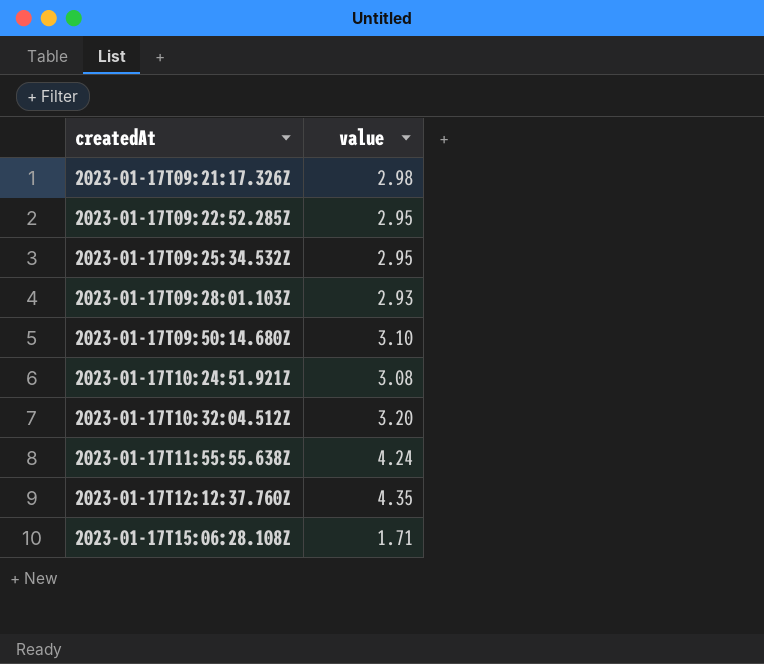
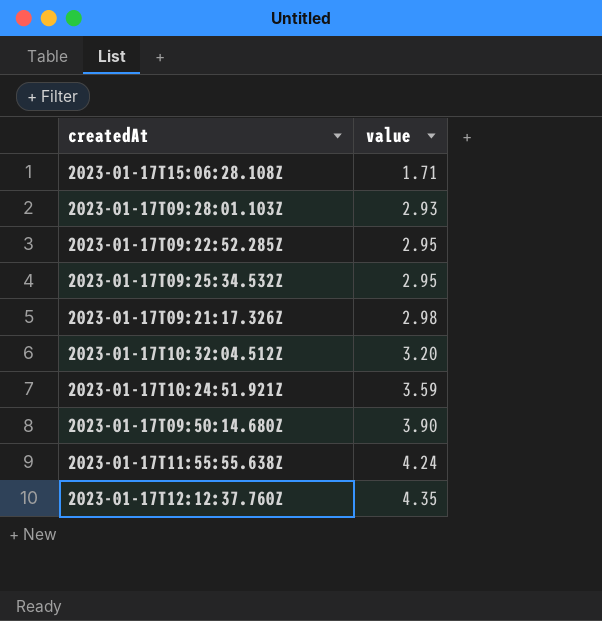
row order: createdAt ascending -> value ascending
2023-01-17T10:24:51.921Z | value: 3.08 -> 3.59
2023-01-17T09:50:14.680Z | value: 3.10 -> 3.90

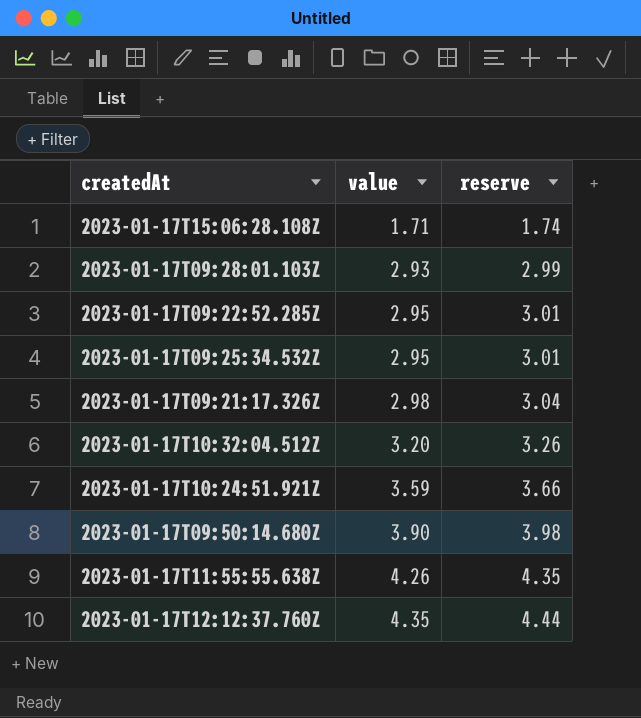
column reserve | formula: none -> [value] * 1.02
2023-01-17T11:55:55.638Z | value: 4.24 -> 4.26

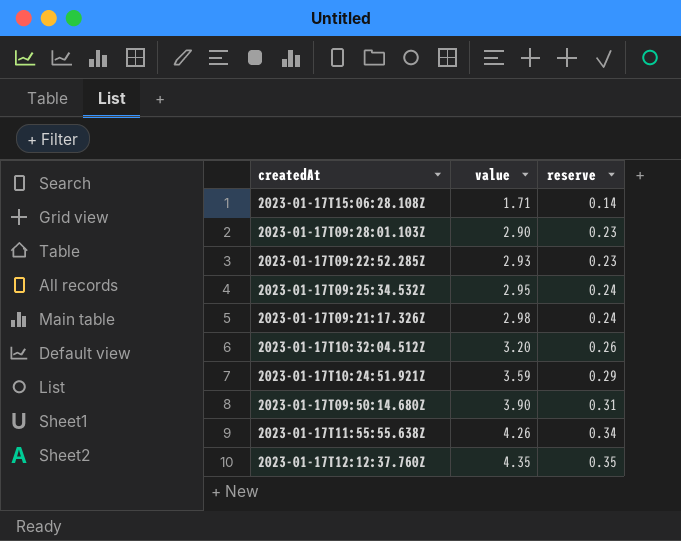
column reserve | formula: [value] * 1.02 -> [value] * 0.08
2023-01-17T09:28:01.103Z | value: 2.93 -> 2.90
2023-01-17T09:22:52.285Z | value: 2.95 -> 2.93

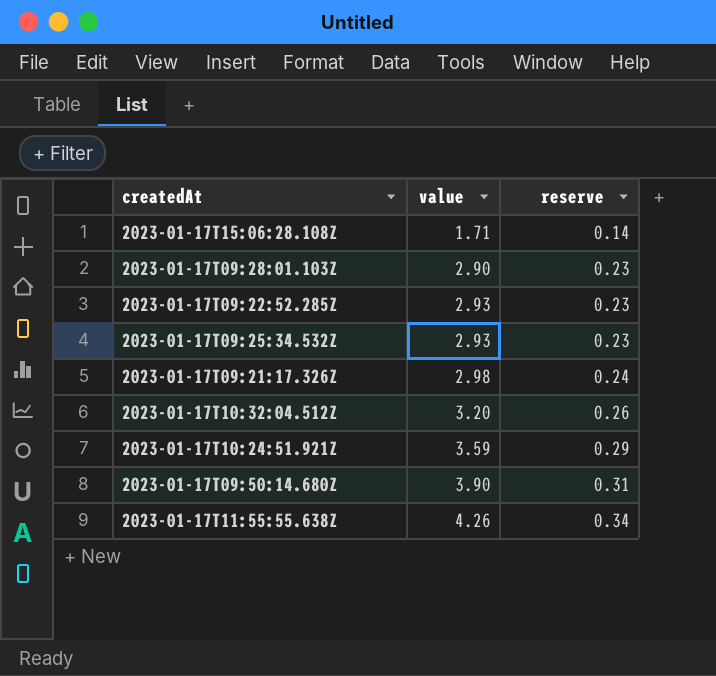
row 2023-01-17T12:12:37.760Z: 4.35 | 0.35 -> none
2023-01-17T09:25:34.532Z | value: 2.95 -> 2.93
2023-01-17T09:25:34.532Z | reserve: 0.24 -> 0.23

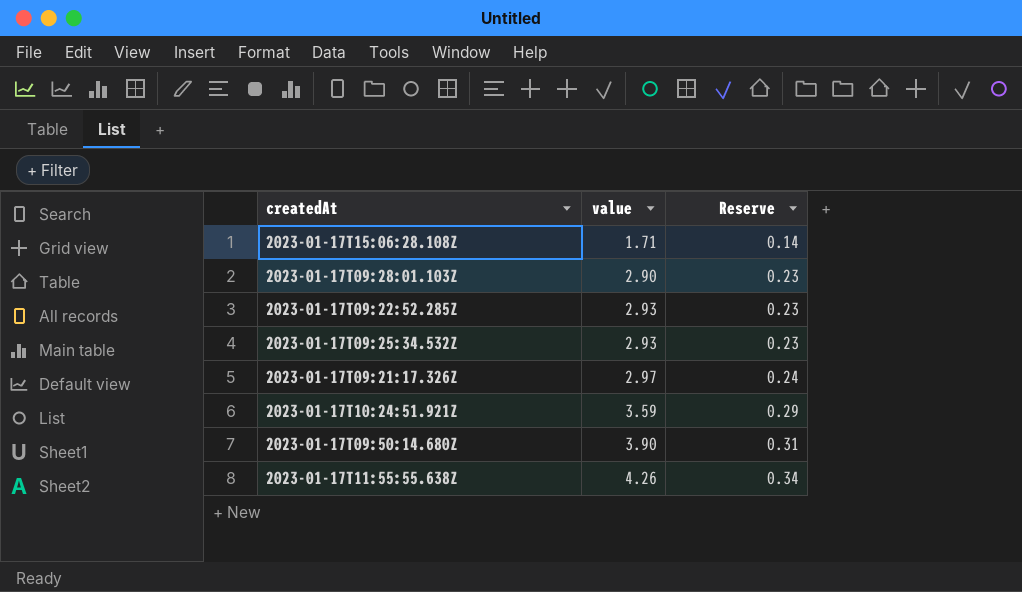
column name: reserve -> Reserve
row 2023-01-17T10:32:04.512Z: 3.20 | 0.26 -> none
2023-01-17T09:21:17.326Z | value: 2.98 -> 2.97

